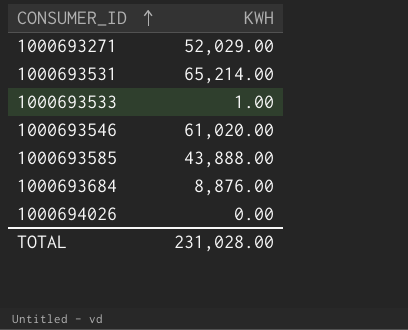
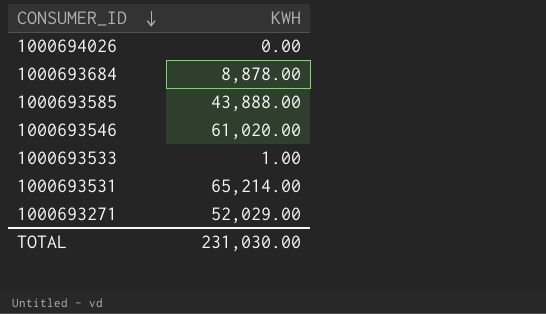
row order: CONSUMER_ID ascending -> CONSUMER_ID descending
1000693684 | KWH: 8,876.00 -> 8,878.00
TOTAL | KWH: 231,028.00 -> 231,030.00

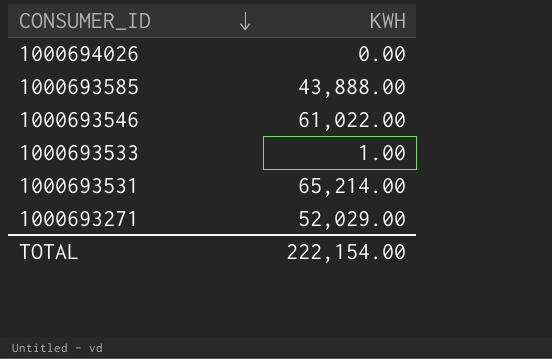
row 1000693684: 8,878.00 -> none
1000693546 | KWH: 61,020.00 -> 61,022.00
TOTAL | KWH: 231,030.00 -> 222,154.00

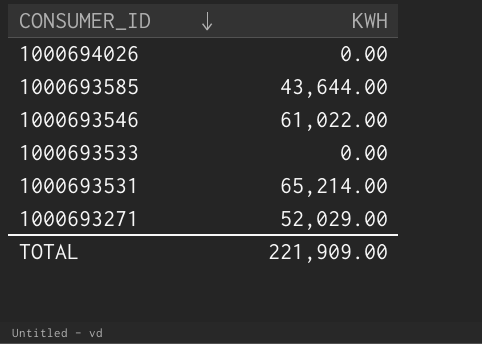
1000693585 | KWH: 43,888.00 -> 43,644.00
1000693533 | KWH: 1.00 -> 0.00
TOTAL | KWH: 222,154.00 -> 221,909.00

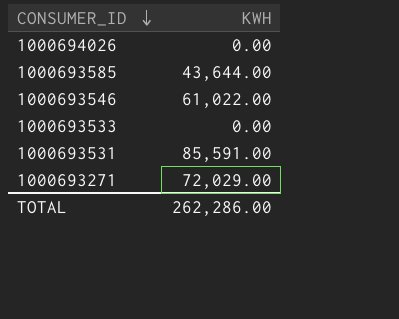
1000693531 | KWH: 65,214.00 -> 85,591.00
1000693271 | KWH: 52,029.00 -> 72,029.00
TOTAL | KWH: 221,909.00 -> 262,286.00

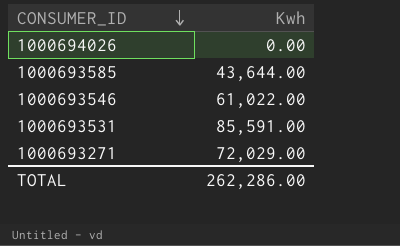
column name: KWH -> Kwh
row 1000693533: 0.00 -> none

